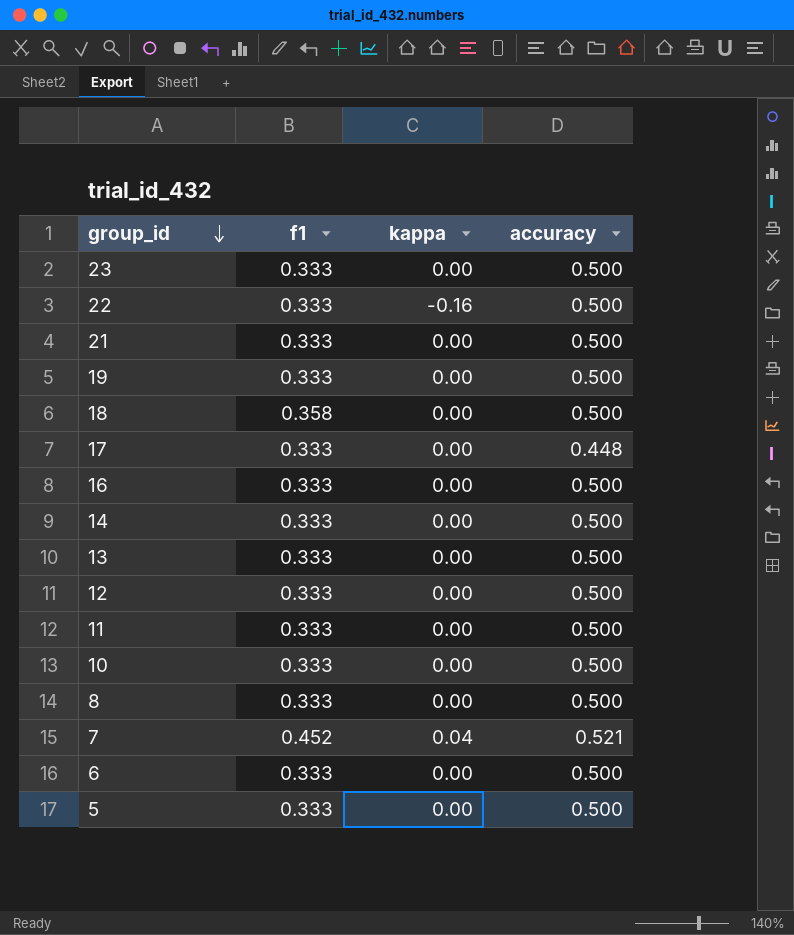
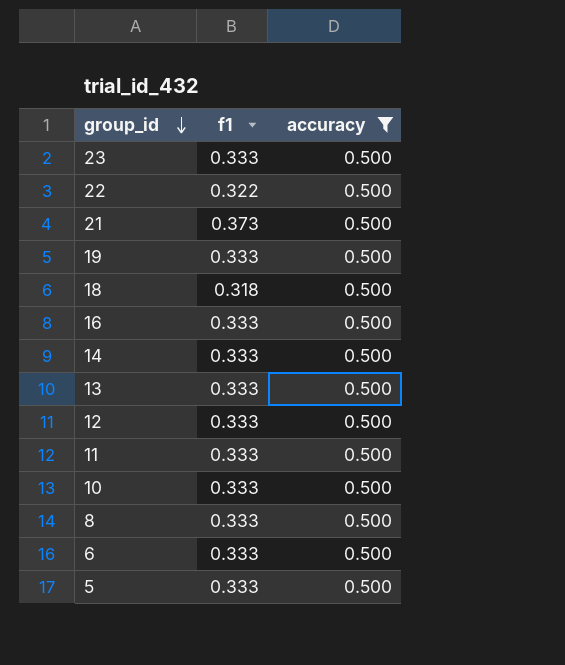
filter: none -> accuracy = 0.500
column kappa | position: 3 -> none
22 | f1: 0.333 -> 0.322
21 | f1: 0.333 -> 0.373
18 | f1: 0.358 -> 0.318

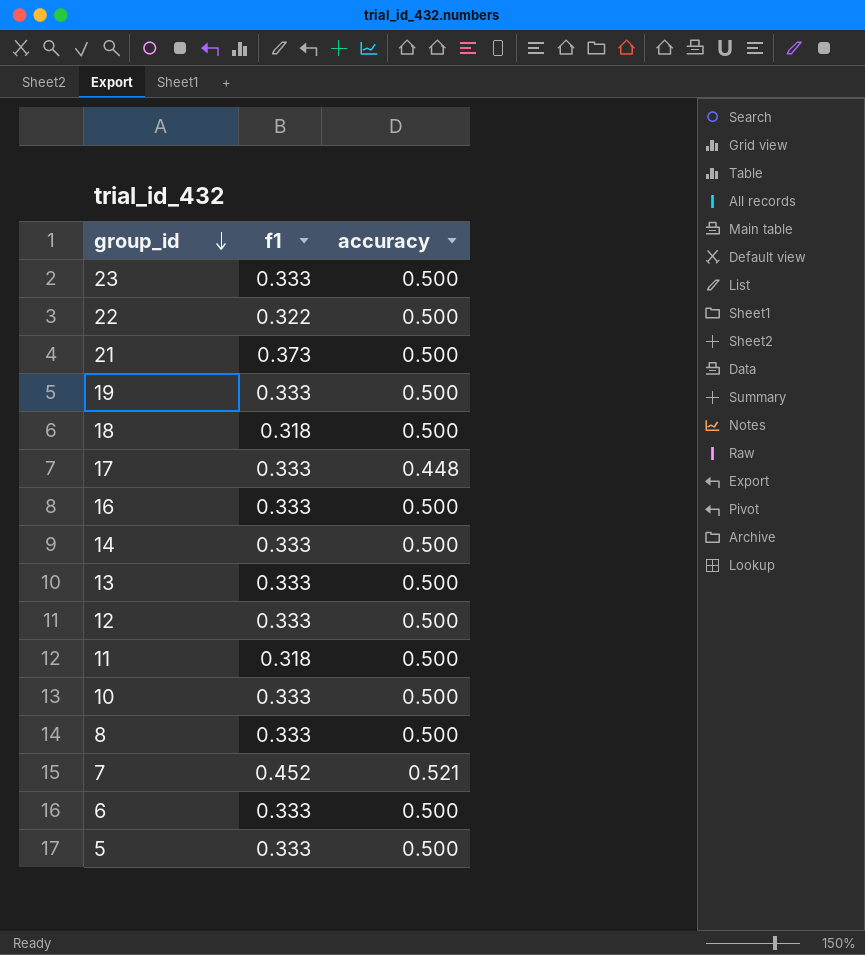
filter: accuracy = 0.500 -> none
11 | f1: 0.333 -> 0.318

